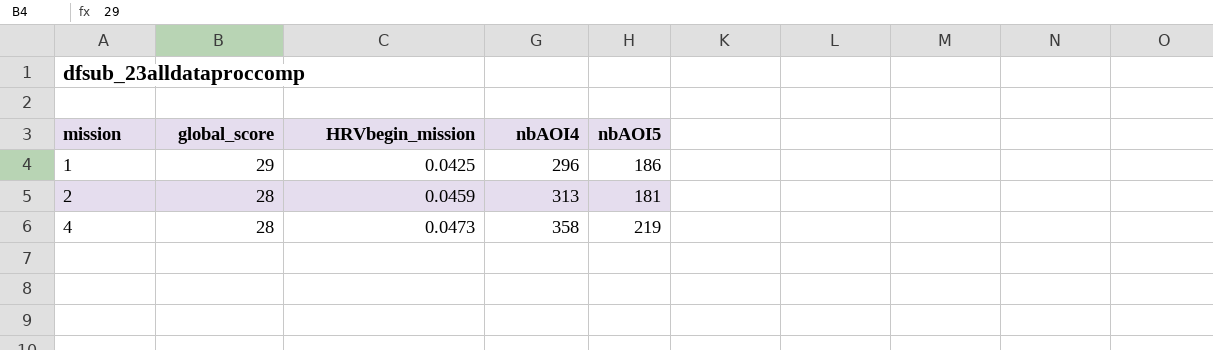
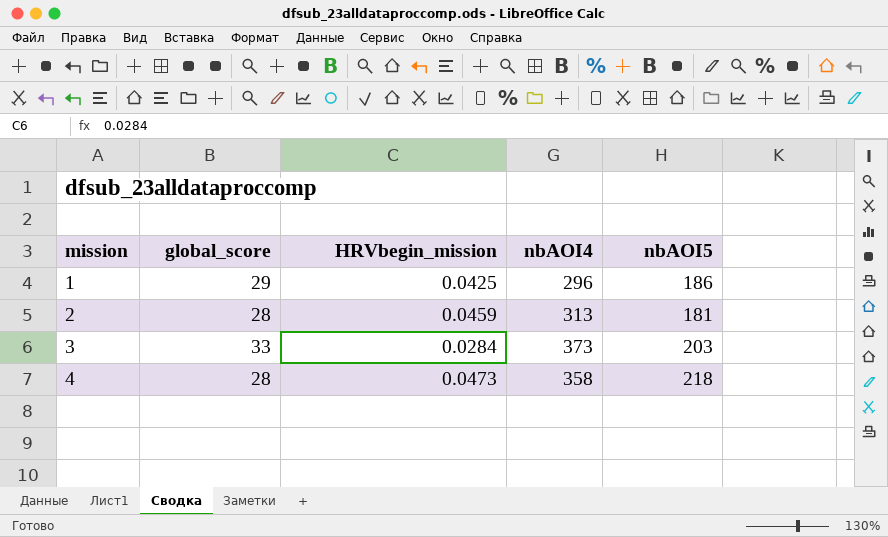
row 3: none -> 33 | 0.0284 | 373 | 203
4 | nbAOI5: 219 -> 218

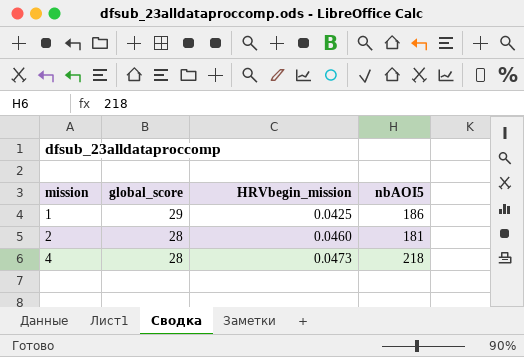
column nbAOI4 | position: 4 -> none
row 3: 33 | 0.0284 | 373 | 203 -> none
2 | HRVbegin_mission: 0.0459 -> 0.0460

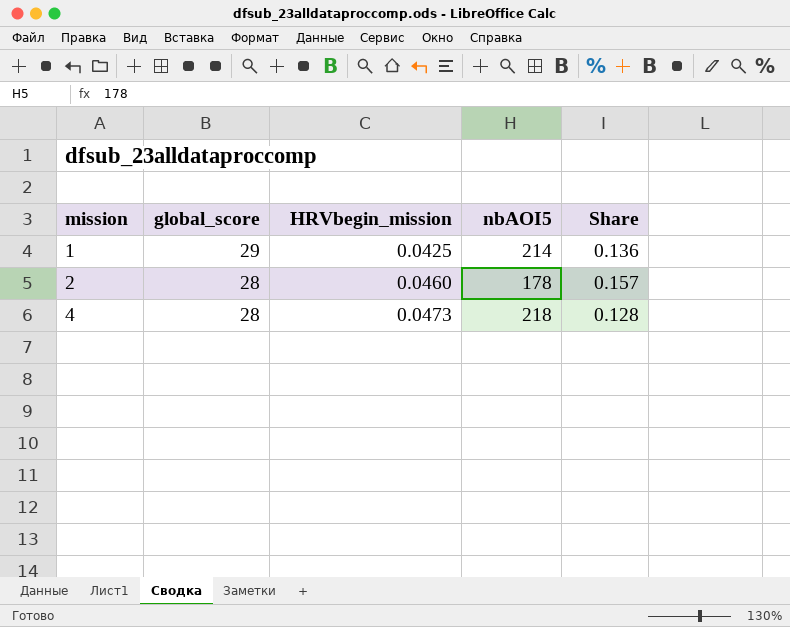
column Share | formula: none -> [global_score] / [nbAOI5]
1 | nbAOI5: 186 -> 214
2 | nbAOI5: 181 -> 178

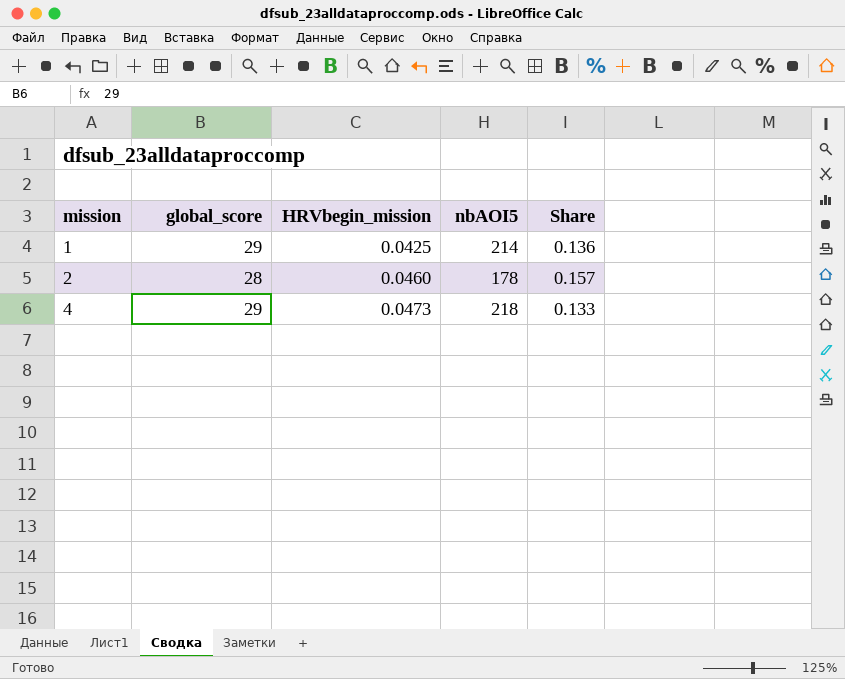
4 | global_score: 28 -> 29
4 | Share: 0.128 -> 0.133

